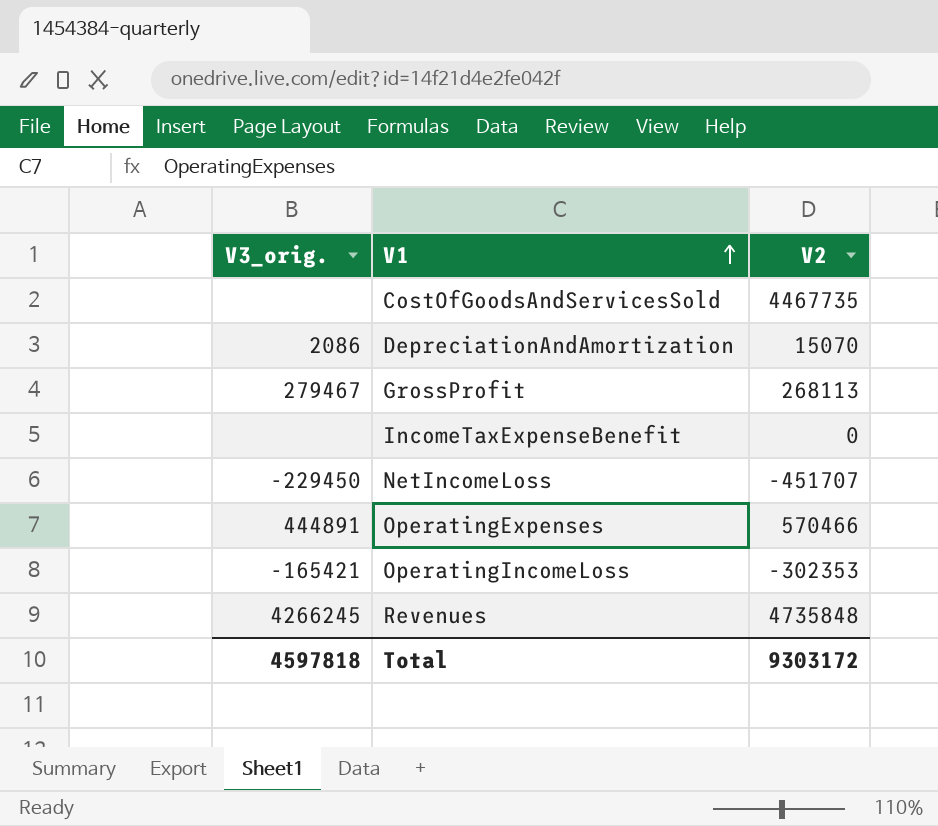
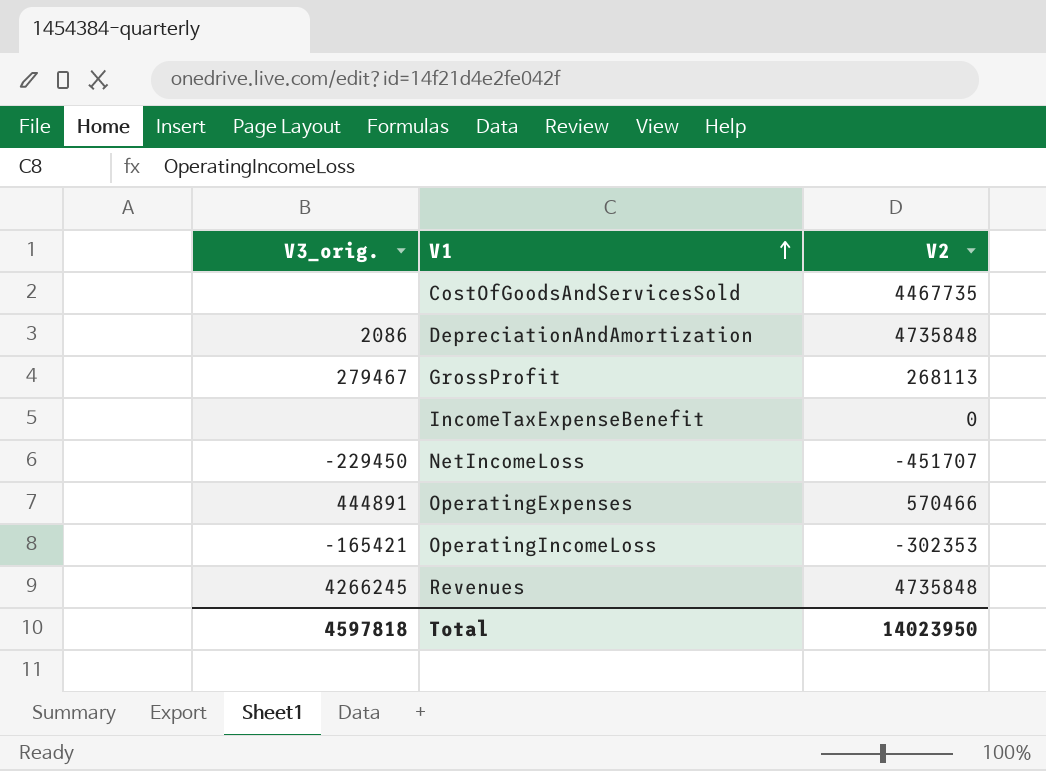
DepreciationAndAmortization | V2: 15070 -> 4735848
Total | V2: 9303172 -> 14023950

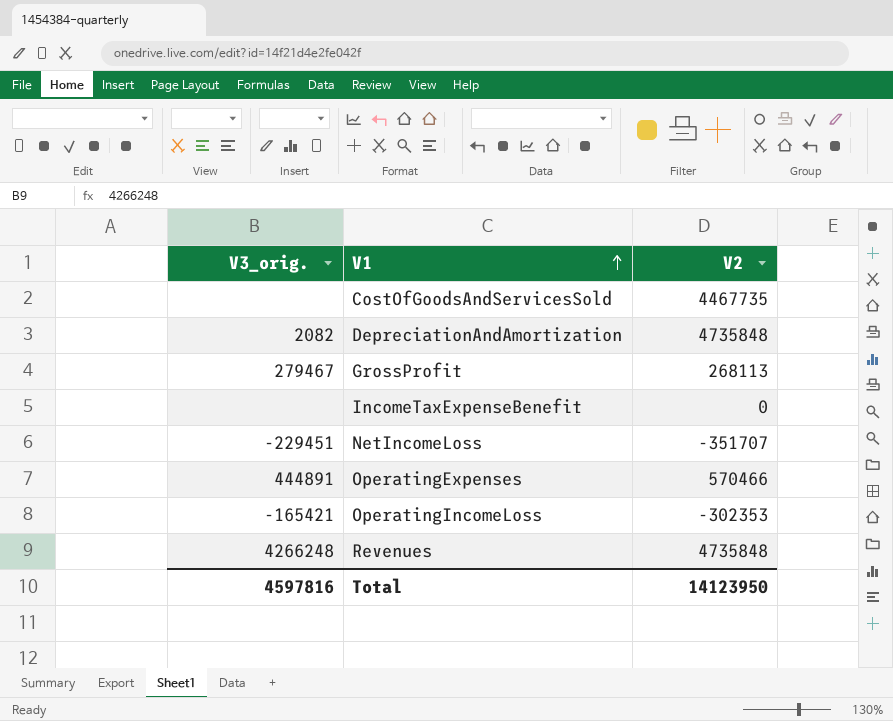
DepreciationAndAmortization | V3_orig.: 2086 -> 2082
NetIncomeLoss | V3_orig.: -229450 -> -229451
NetIncomeLoss | V2: -451707 -> -351707
Revenues | V3_orig.: 4266245 -> 4266248
Total | V3_orig.: 4597818 -> 4597816
Total | V2: 14023950 -> 14123950

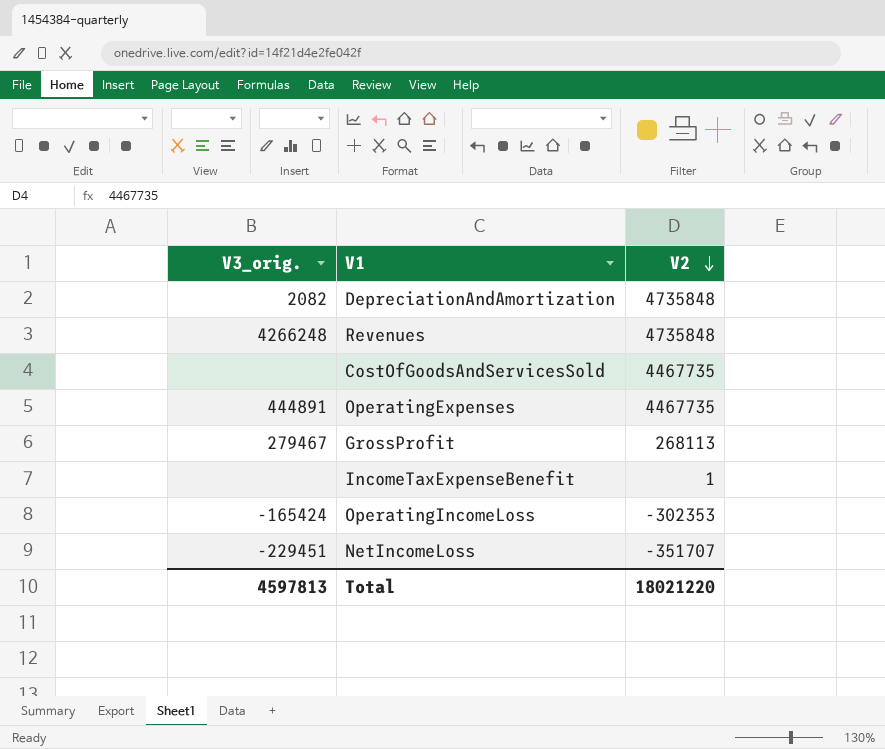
row order: V1 ascending -> V2 descending
OperatingExpenses | V2: 570466 -> 4467735
IncomeTaxExpenseBenefit | V2: 0 -> 1
OperatingIncomeLoss | V3_orig.: -165421 -> -165424
Total | V3_orig.: 4597816 -> 4597813
Total | V2: 14123950 -> 18021220

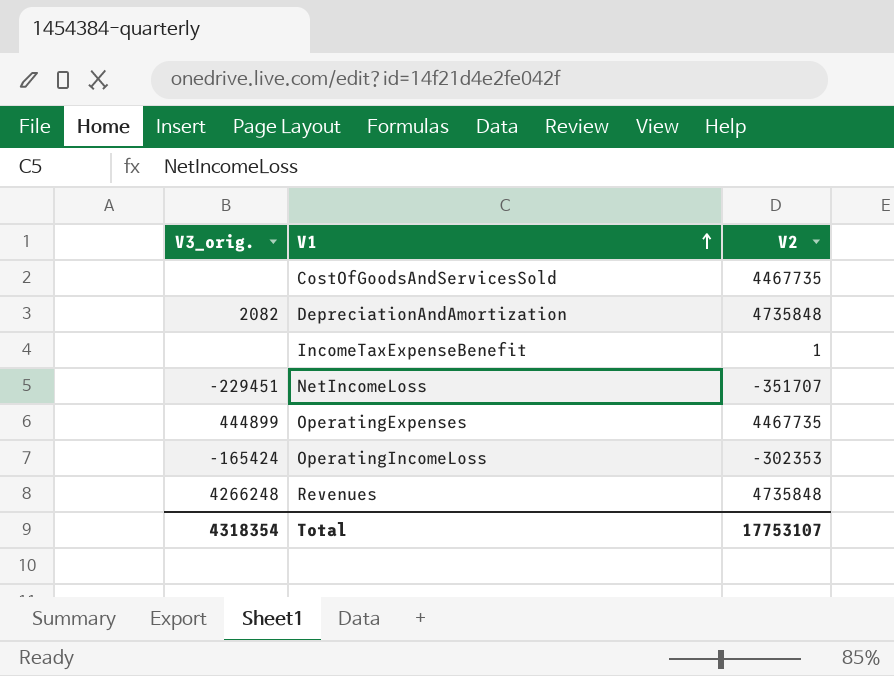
row order: V2 descending -> V1 ascending
row GrossProfit: 279467 | 268113 -> none
OperatingExpenses | V3_orig.: 444891 -> 444899
Total | V3_orig.: 4597813 -> 4318354
Total | V2: 18021220 -> 17753107

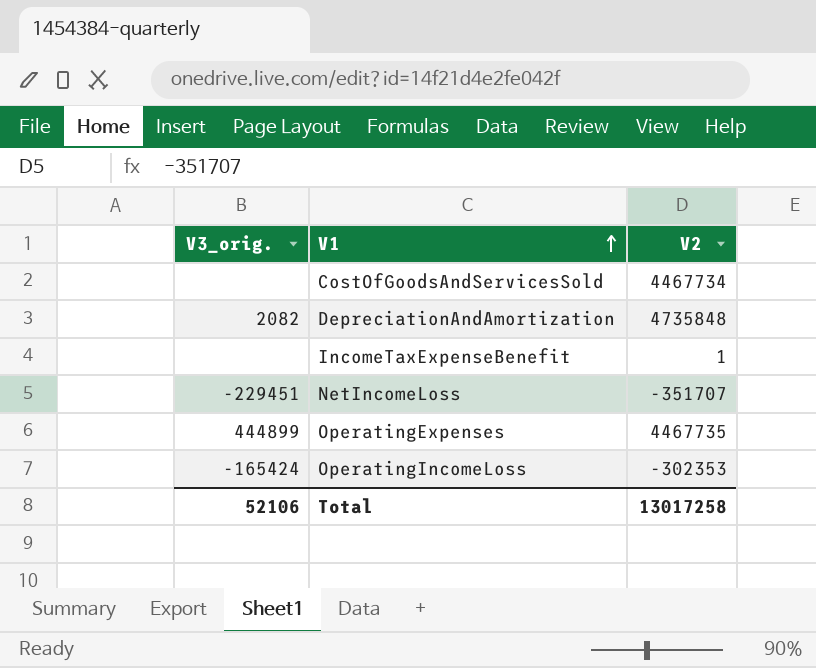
row Revenues: 4266248 | 4735848 -> none
CostOfGoodsAndServicesSold | V2: 4467735 -> 4467734
Total | V3_orig.: 4318354 -> 52106
Total | V2: 17753107 -> 13017258

